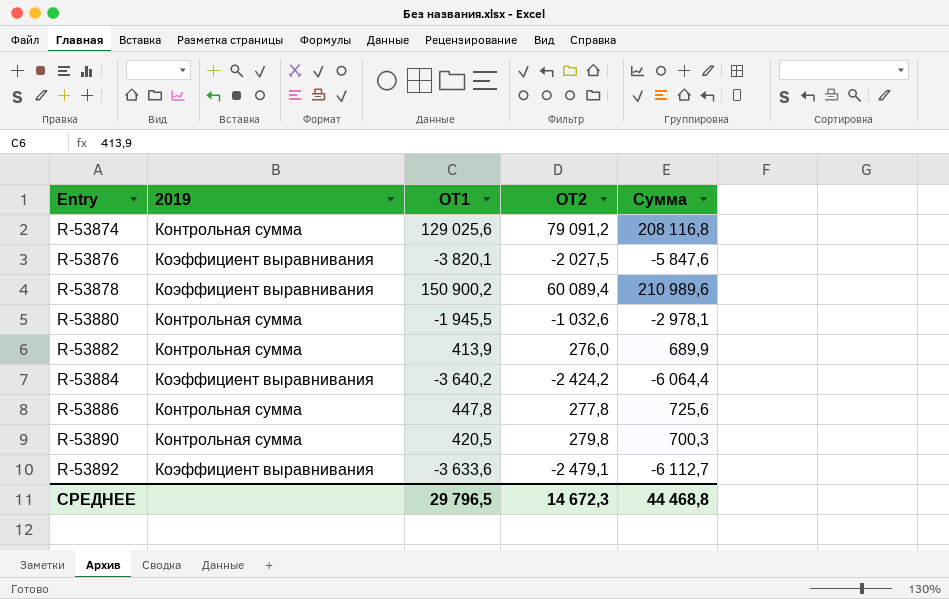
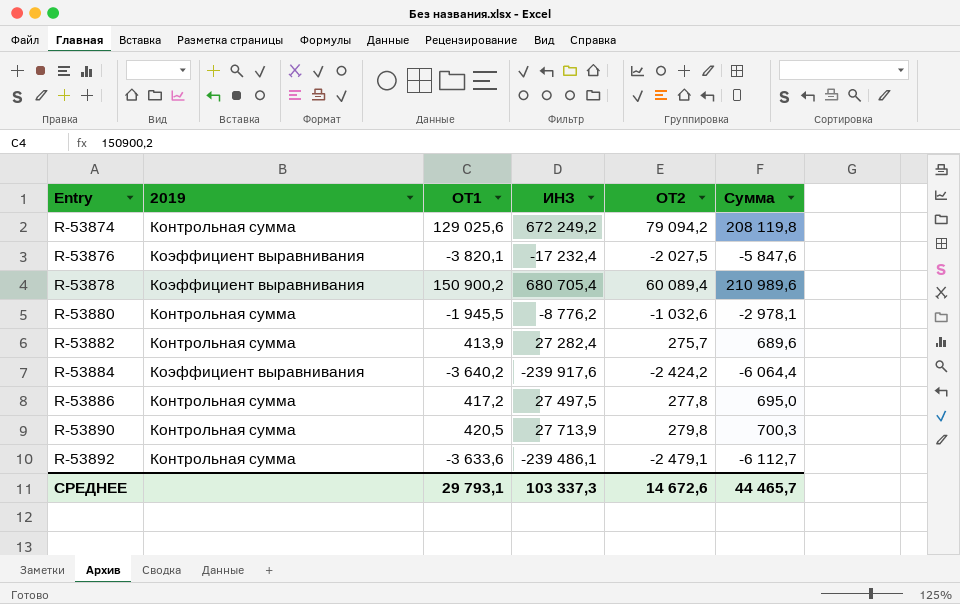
column ИНЗ | position: none -> 4
R-53874 | ОТ2: 79 091,2 -> 79 094,2
R-53874 | Сумма: 208 116,8 -> 208 119,8
R-53882 | ОТ2: 276,0 -> 275,7
R-53882 | Сумма: 689,9 -> 689,6
R-53886 | ОТ1: 447,8 -> 417,2
R-53886 | Сумма: 725,6 -> 695,0
R-53892 | 2019: Коэффициент выравнивания -> Контрольная сумма
СРЕДНЕЕ | ОТ1: 29 796,5 -> 29 793,1
СРЕДНЕЕ | ОТ2: 14 672,3 -> 14 672,6
СРЕДНЕЕ | Сумма: 44 468,8 -> 44 465,7

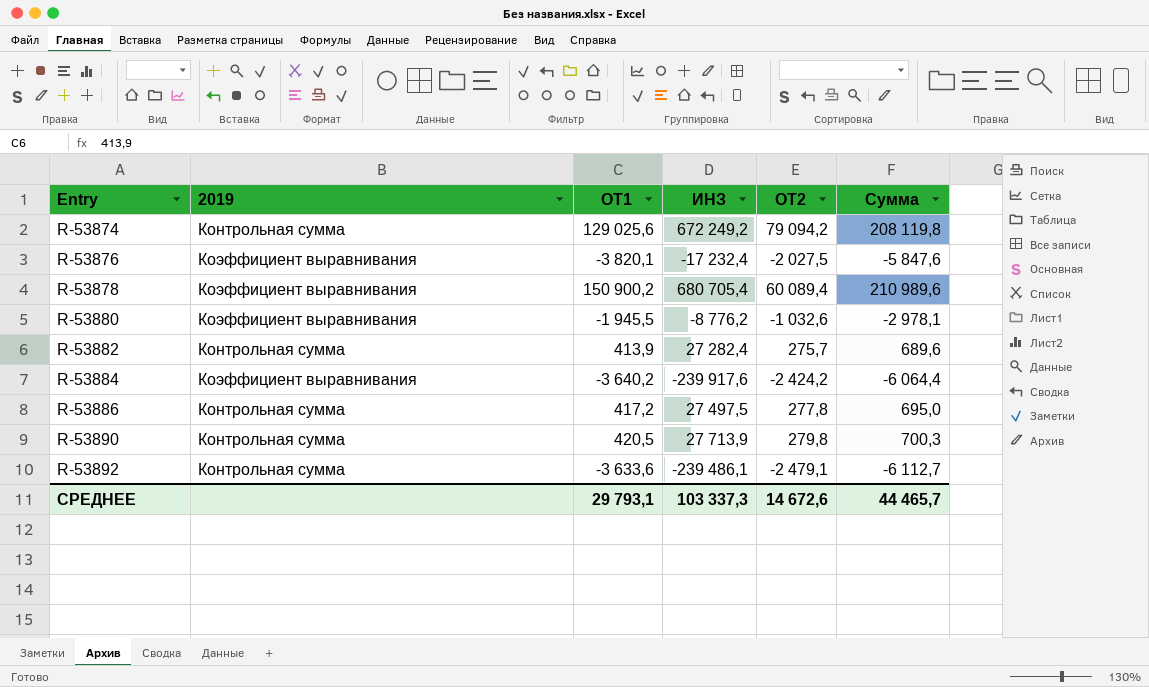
R-53880 | 2019: Контрольная сумма -> Коэффициент выравнивания

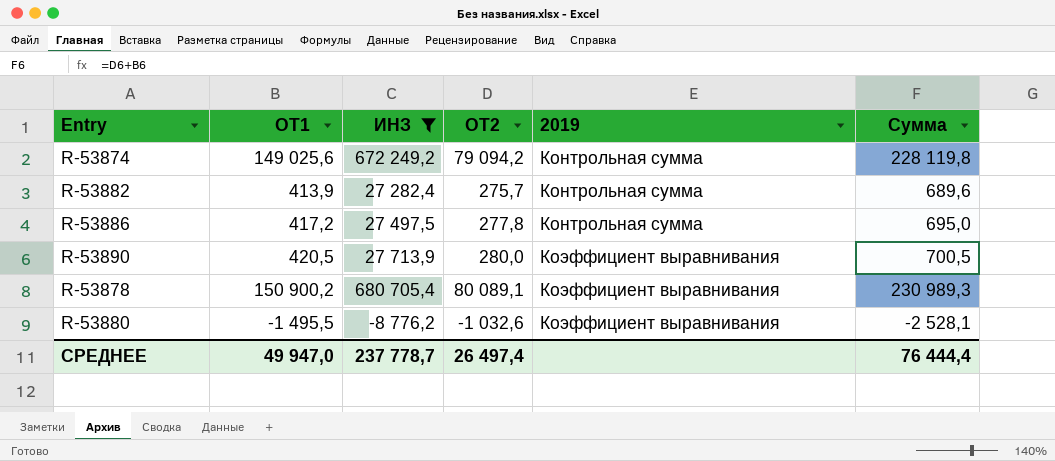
filter: none -> ИНЗ >= -8 776,2
row order: Entry ascending -> 2019 ascending
column 2019 | position: 2 -> 5
R-53874 | ОТ1: 129 025,6 -> 149 025,6
R-53874 | Сумма: 208 119,8 -> 228 119,8
R-53890 | ОТ2: 279,8 -> 280,0
R-53890 | 2019: Контрольная сумма -> Коэффициент выравнивания
R-53890 | Сумма: 700,3 -> 700,5
R-53878 | ОТ2: 60 089,4 -> 80 089,1
R-53878 | Сумма: 210 989,6 -> 230 989,3
R-53880 | ОТ1: -1 945,5 -> -1 495,5
R-53880 | Сумма: -2 978,1 -> -2 528,1
СРЕДНЕЕ | ОТ1: 29 793,1 -> 49 947,0
СРЕДНЕЕ | ИНЗ: 103 337,3 -> 237 778,7
СРЕДНЕЕ | ОТ2: 14 672,6 -> 26 497,4
СРЕДНЕЕ | Сумма: 44 465,7 -> 76 444,4

